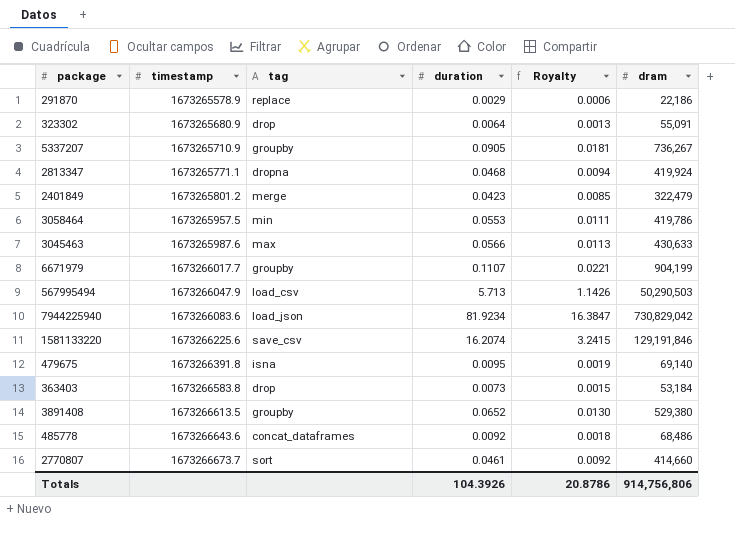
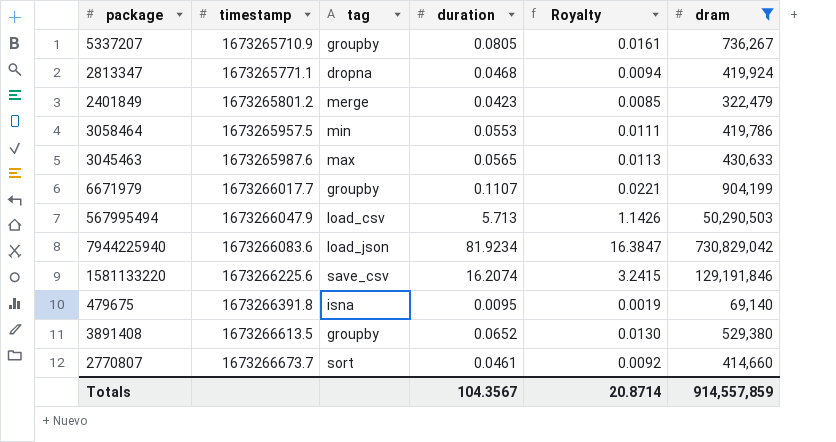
filter: none -> dram >= 69,140
5337207 | duration: 0.0905 -> 0.0805
5337207 | Royalty: 0.0181 -> 0.0161
3045463 | duration: 0.0566 -> 0.0565
Totals | duration: 104.3926 -> 104.3567
Totals | Royalty: 20.8786 -> 20.8714
Totals | dram: 914,756,806 -> 914,557,859

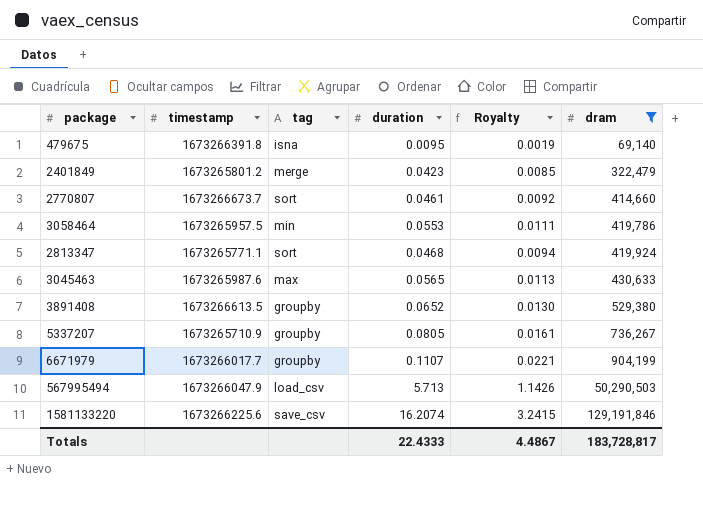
row order: timestamp ascending -> dram ascending
row 7944225940: 1673266083.6 | load_json | 81.9234 | 16.3847 | 730,829,042 -> none
2813347 | tag: dropna -> sort
Totals | duration: 104.3567 -> 22.4333
Totals | Royalty: 20.8714 -> 4.4867
Totals | dram: 914,557,859 -> 183,728,817

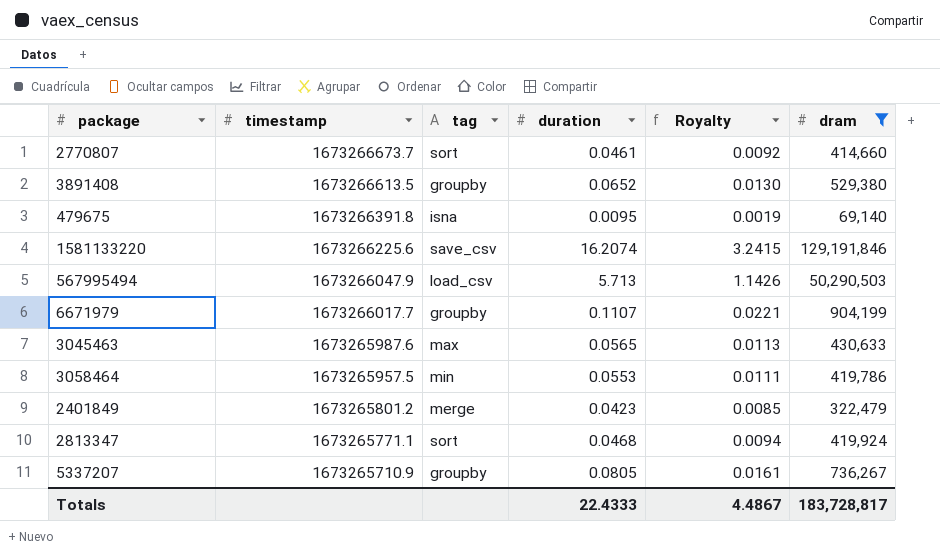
row order: dram ascending -> timestamp descending

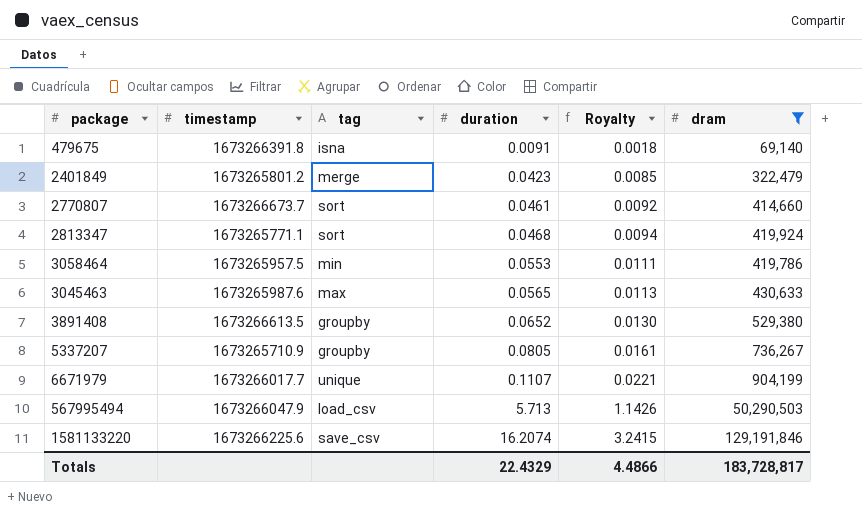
row order: timestamp descending -> duration ascending
479675 | duration: 0.0095 -> 0.0091
479675 | Royalty: 0.0019 -> 0.0018
6671979 | tag: groupby -> unique
Totals | duration: 22.4333 -> 22.4329
Totals | Royalty: 4.4867 -> 4.4866

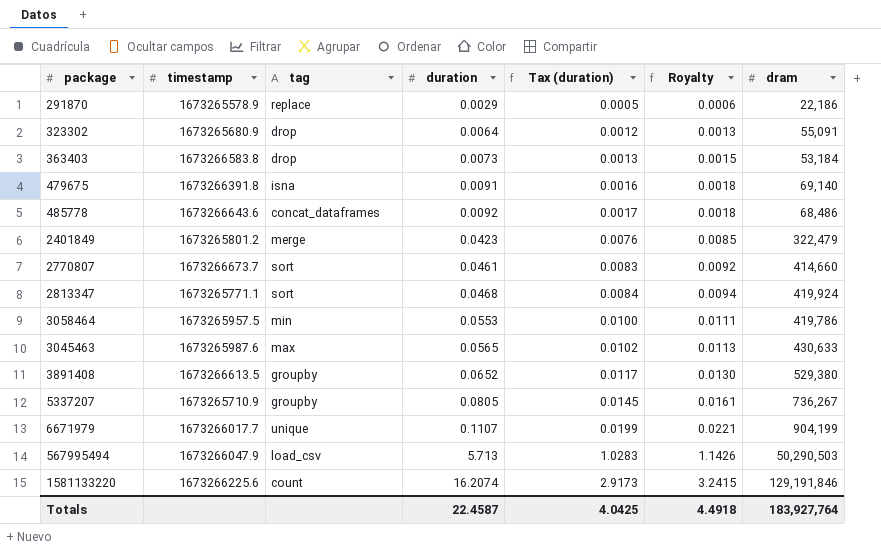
filter: dram >= 69,140 -> none
column Tax (duration) | formula: none -> [duration] * 0.18
1581133220 | tag: save_csv -> count
Totals | duration: 22.4329 -> 22.4587
Totals | Royalty: 4.4866 -> 4.4918
Totals | dram: 183,728,817 -> 183,927,764

